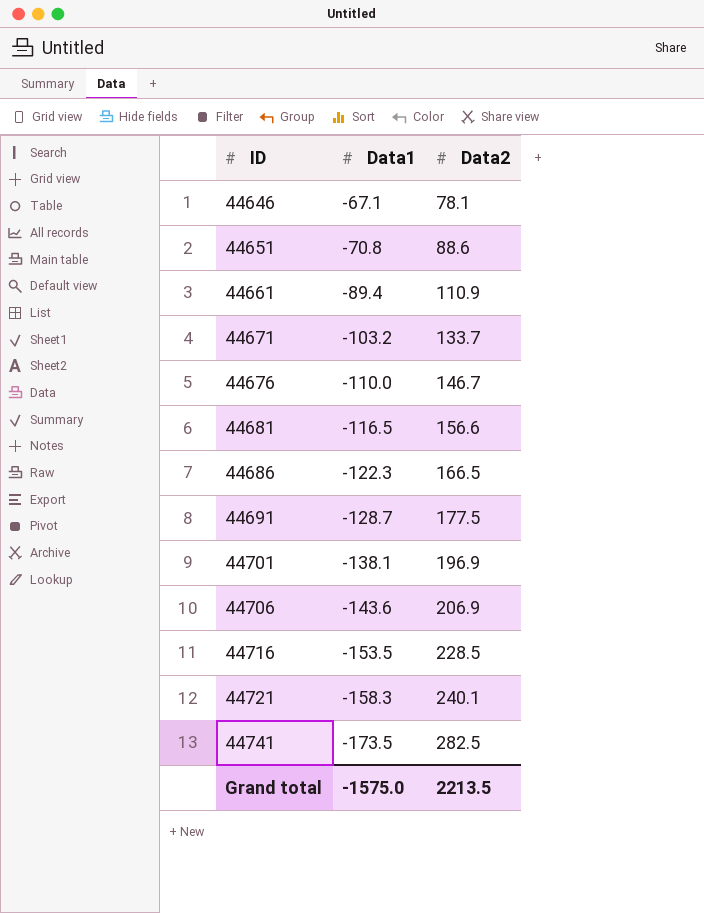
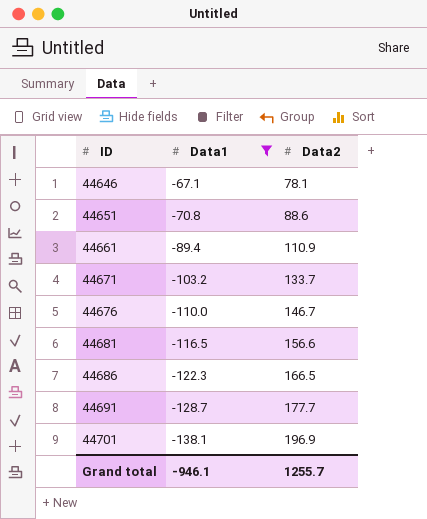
filter: none -> Data1 >= -138.1
44691 | Data2: 177.5 -> 177.7
Grand total | Data1: -1575.0 -> -946.1
Grand total | Data2: 2213.5 -> 1255.7

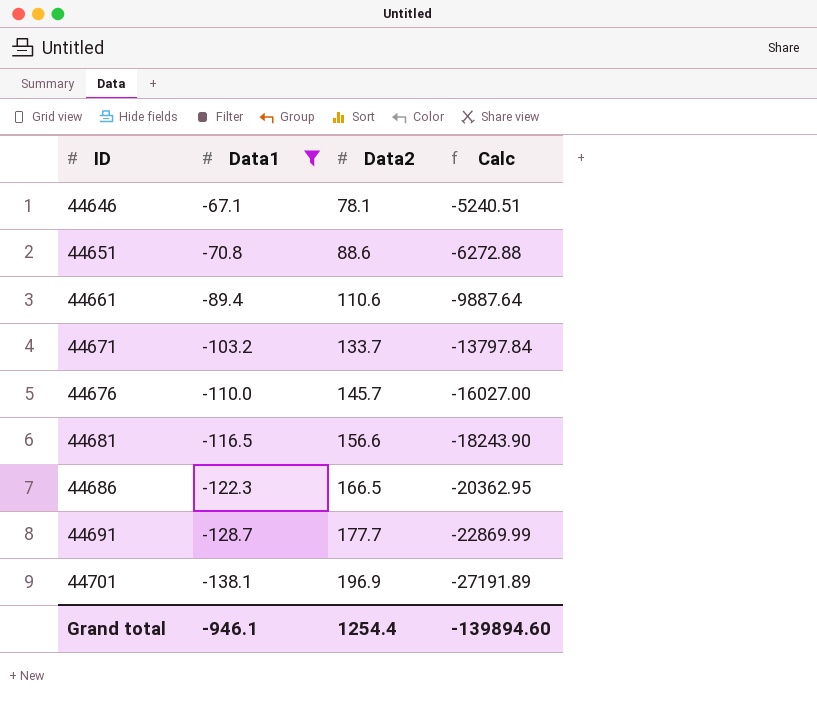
column Calc | formula: none -> [Data1] * [Data2]
44661 | Data2: 110.9 -> 110.6
44676 | Data2: 146.7 -> 145.7
Grand total | Data2: 1255.7 -> 1254.4

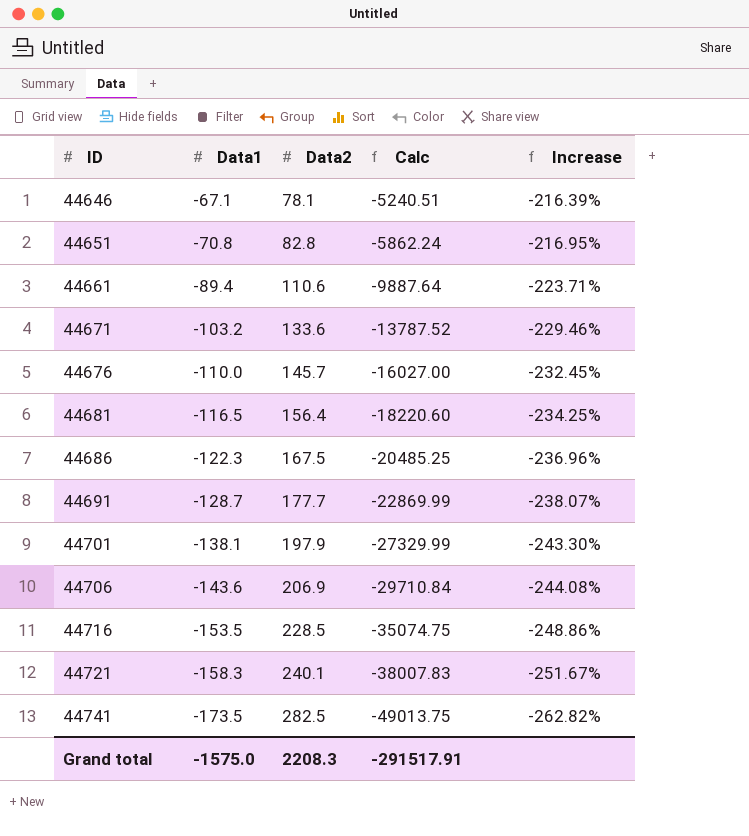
filter: Data1 >= -138.1 -> none
column Increase | formula: none -> ([Data2] - [Data1]) / [Data1]
44651 | Data2: 88.6 -> 82.8
44651 | Calc: -6272.88 -> -5862.24
44671 | Data2: 133.7 -> 133.6
44671 | Calc: -13797.84 -> -13787.52
44681 | Data2: 156.6 -> 156.4
44681 | Calc: -18243.90 -> -18220.60
44686 | Data2: 166.5 -> 167.5
44686 | Calc: -20362.95 -> -20485.25
44701 | Data2: 196.9 -> 197.9
44701 | Calc: -27191.89 -> -27329.99
Grand total | Data1: -946.1 -> -1575.0
Grand total | Data2: 1254.4 -> 2208.3
Grand total | Calc: -139894.60 -> -291517.91

